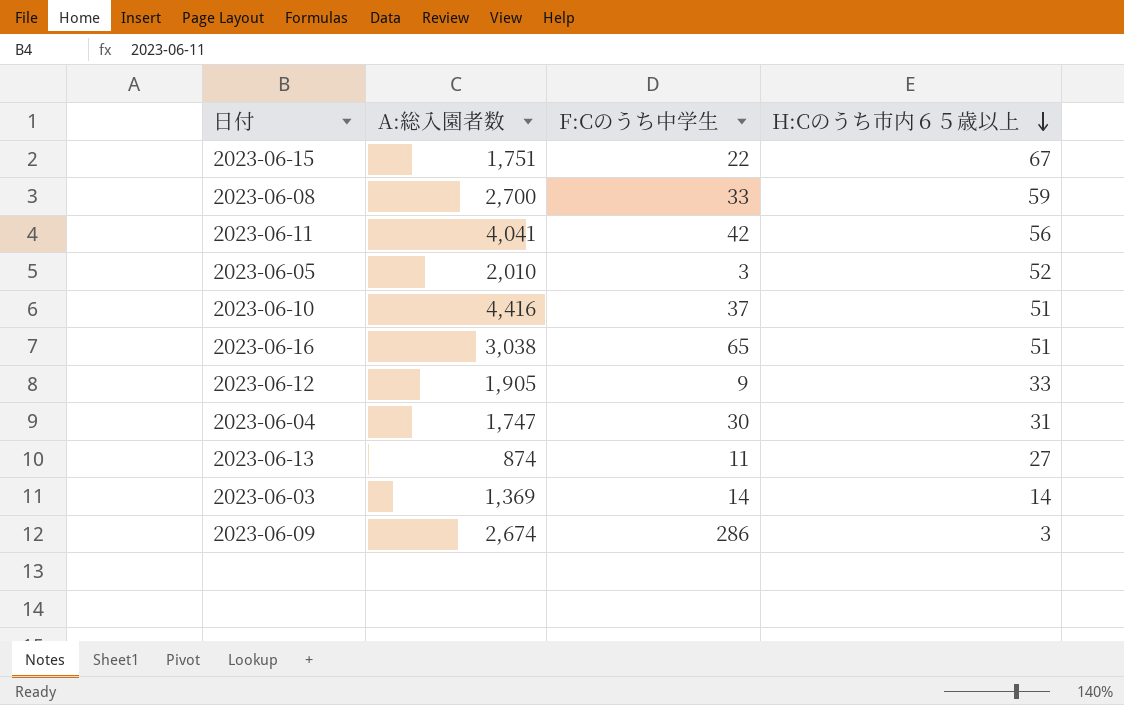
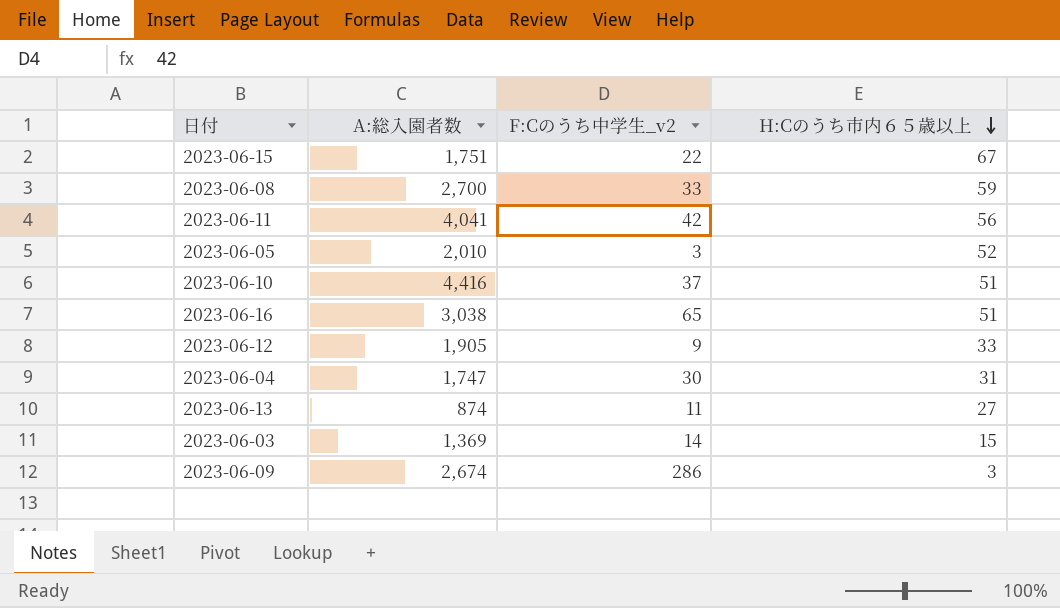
column name: F:Cのうち中学生 -> F:Cのうち中学生_v2
2023-06-03 | H:Cのうち市内６５歳以上: 14 -> 15

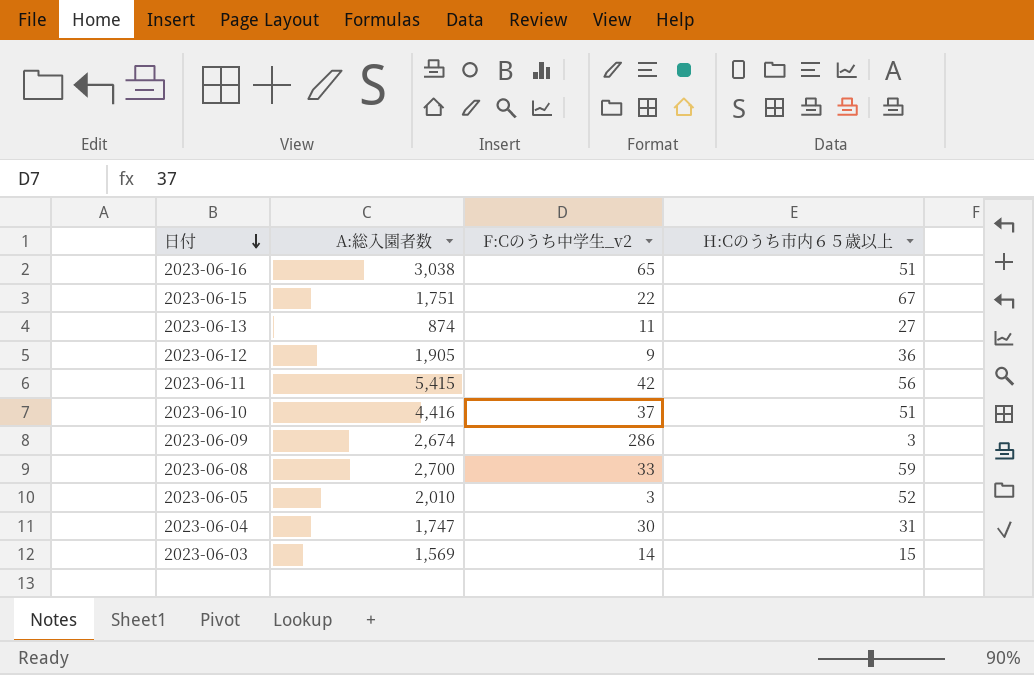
row order: H:Cのうち市内６５歳以上 descending -> 日付 descending
2023-06-12 | H:Cのうち市内６５歳以上: 33 -> 36
2023-06-11 | A:総入園者数: 4,041 -> 5,415
2023-06-03 | A:総入園者数: 1,369 -> 1,569

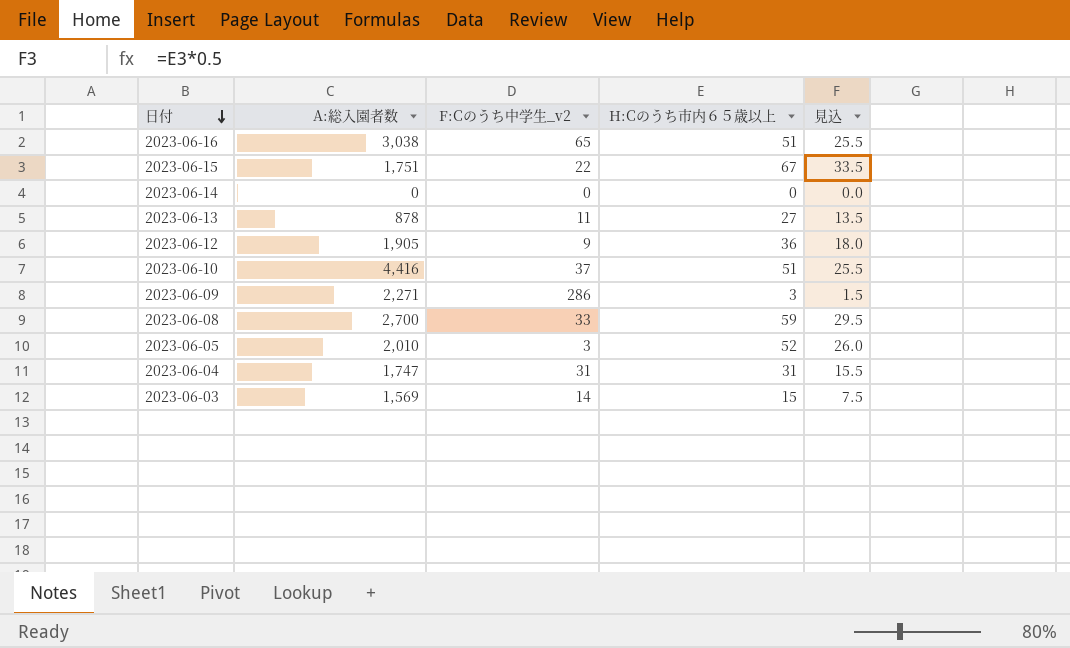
column 見込 | formula: none -> [H:Cのうち市内６５歳以上] * 0.5
row 2023-06-11: 5,415 | 42 | 56 -> none
row 2023-06-14: none -> 0 | 0 | 0 | 0.0
2023-06-13 | A:総入園者数: 874 -> 878
2023-06-09 | A:総入園者数: 2,674 -> 2,271
2023-06-04 | F:Cのうち中学生_v2: 30 -> 31

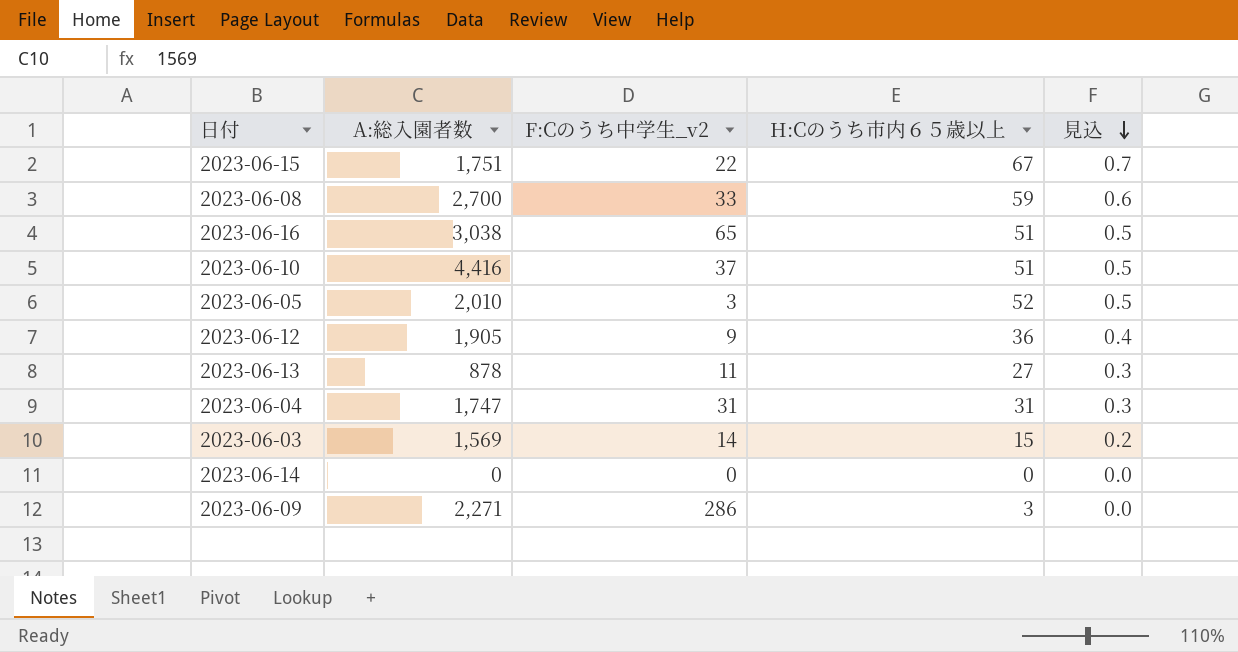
row order: 日付 descending -> 見込 descending
column 見込 | formula: [H:Cのうち市内６５歳以上] * 0.5 -> [H:Cのうち市内６５歳以上] * 0.01

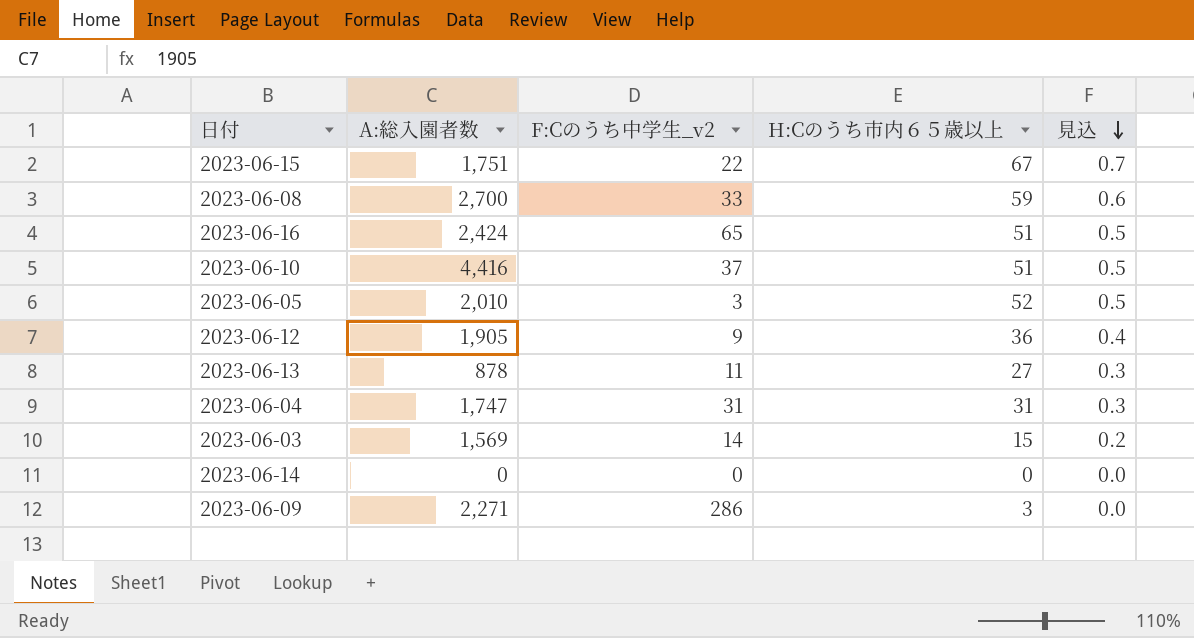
2023-06-16 | A:総入園者数: 3,038 -> 2,424

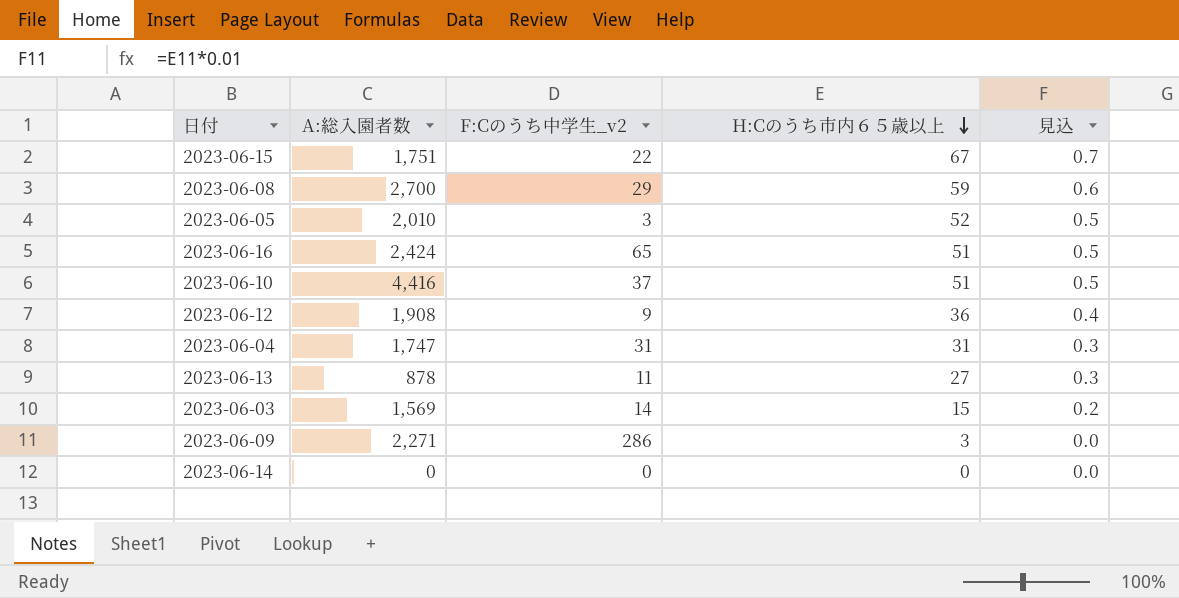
row order: 見込 descending -> H:Cのうち市内６５歳以上 descending
2023-06-08 | F:Cのうち中学生_v2: 33 -> 29
2023-06-12 | A:総入園者数: 1,905 -> 1,908

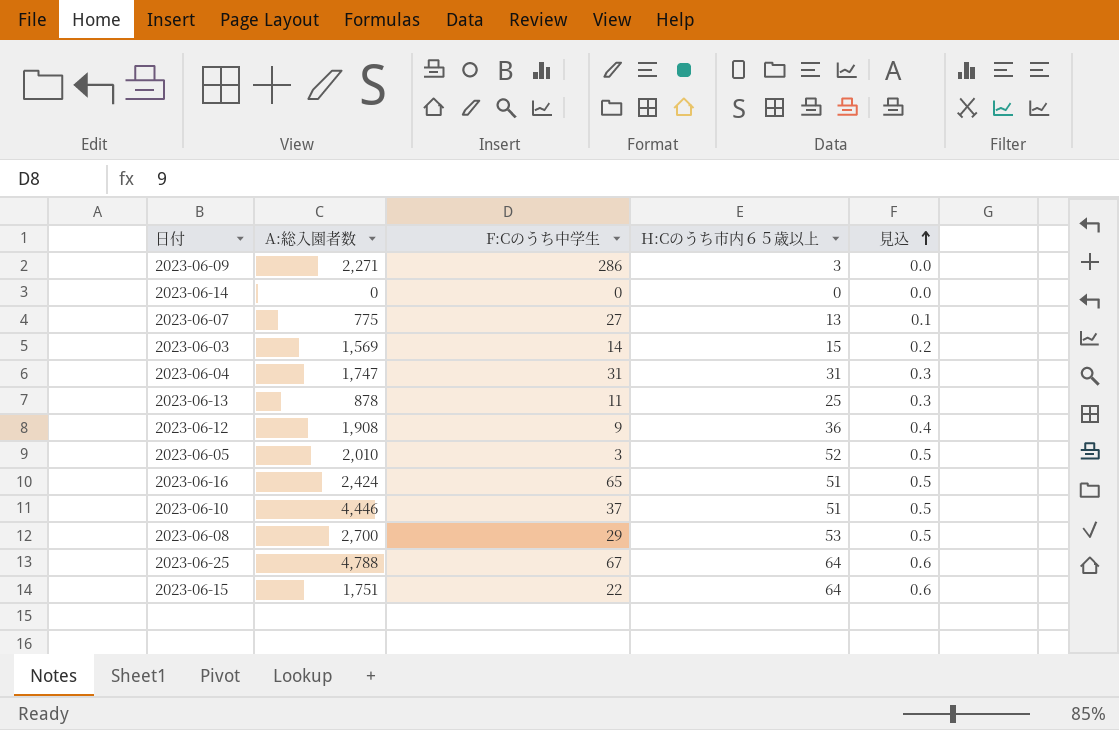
row order: H:Cのうち市内６５歳以上 descending -> 見込 ascending
column name: F:Cのうち中学生_v2 -> F:Cのうち中学生
row 2023-06-07: none -> 775 | 27 | 13 | 0.1
2023-06-13 | H:Cのうち市内６５歳以上: 27 -> 25
2023-06-10 | A:総入園者数: 4,416 -> 4,446
2023-06-08 | H:Cのうち市内６５歳以上: 59 -> 53
2023-06-08 | 見込: 0.6 -> 0.5
row 2023-06-25: none -> 4,788 | 67 | 64 | 0.6
2023-06-15 | H:Cのうち市内６５歳以上: 67 -> 64
2023-06-15 | 見込: 0.7 -> 0.6

